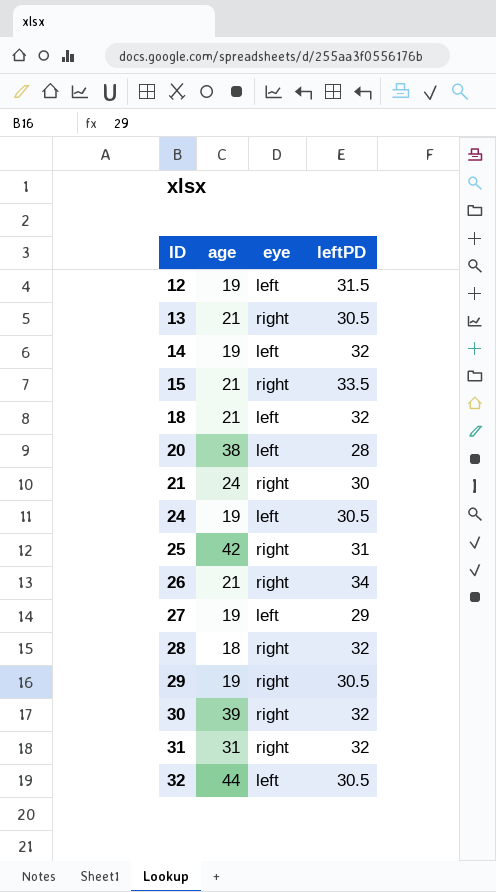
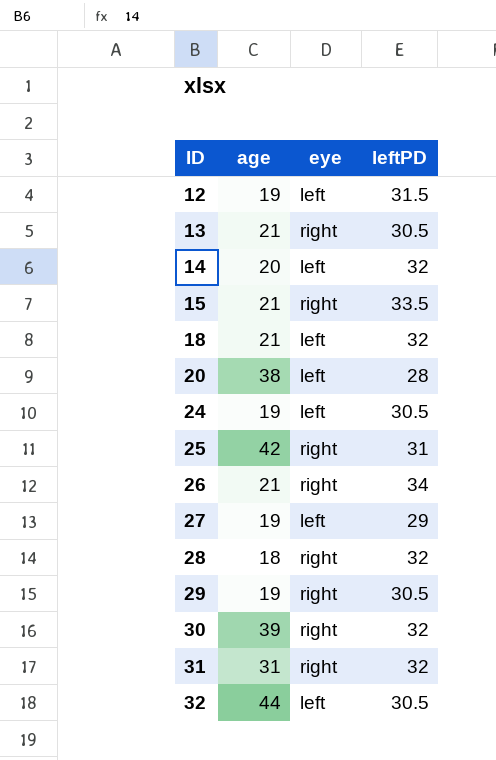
row 21: 24 | right | 30 -> none
14 | age: 19 -> 20

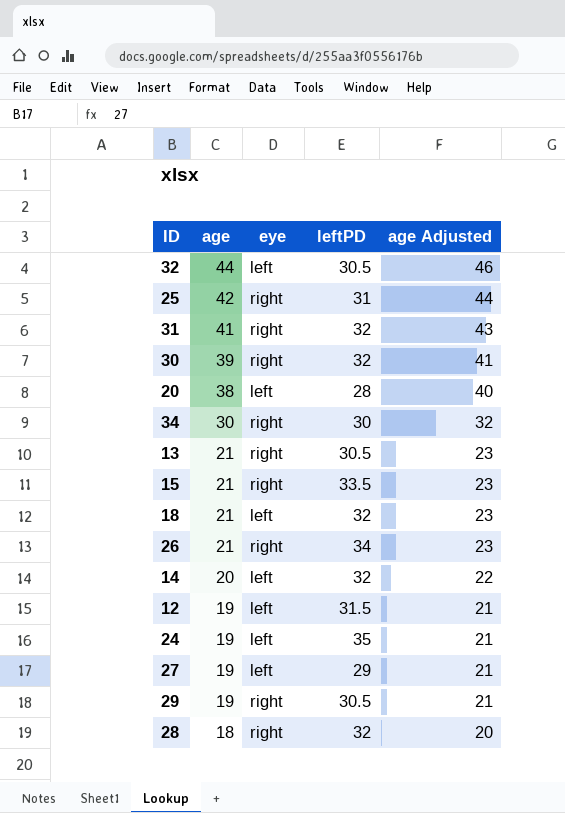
row order: ID ascending -> age descending
column age Adjusted | formula: none -> [age] + 2
31 | age: 31 -> 41
row 34: none -> 30 | right | 30 | 32
24 | leftPD: 30.5 -> 35

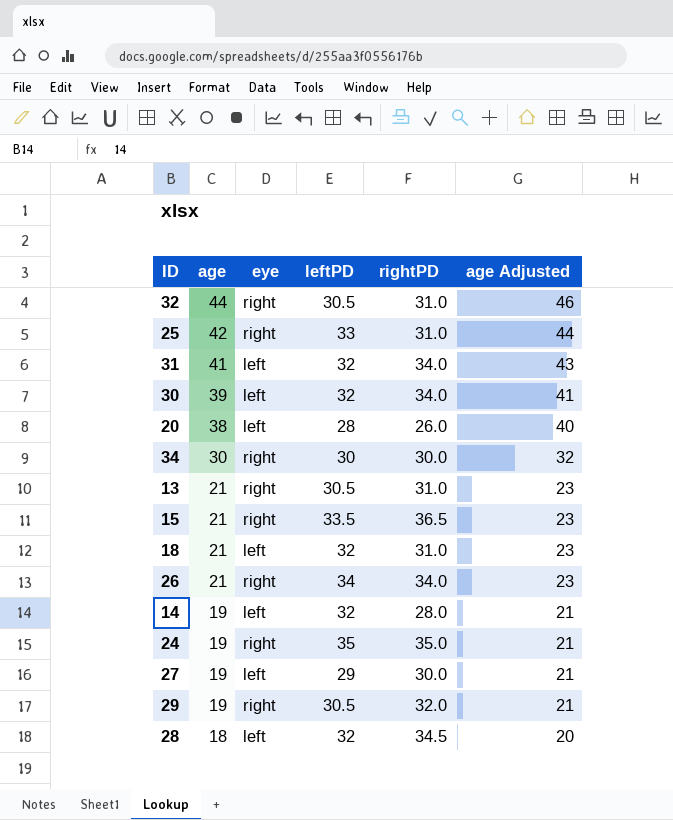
column rightPD | position: none -> 5
row 12: 19 | left | 31.5 | 21 -> none
32 | eye: left -> right
25 | leftPD: 31 -> 33
31 | eye: right -> left
30 | eye: right -> left
14 | age: 20 -> 19
14 | age Adjusted: 22 -> 21
24 | eye: left -> right
28 | eye: right -> left

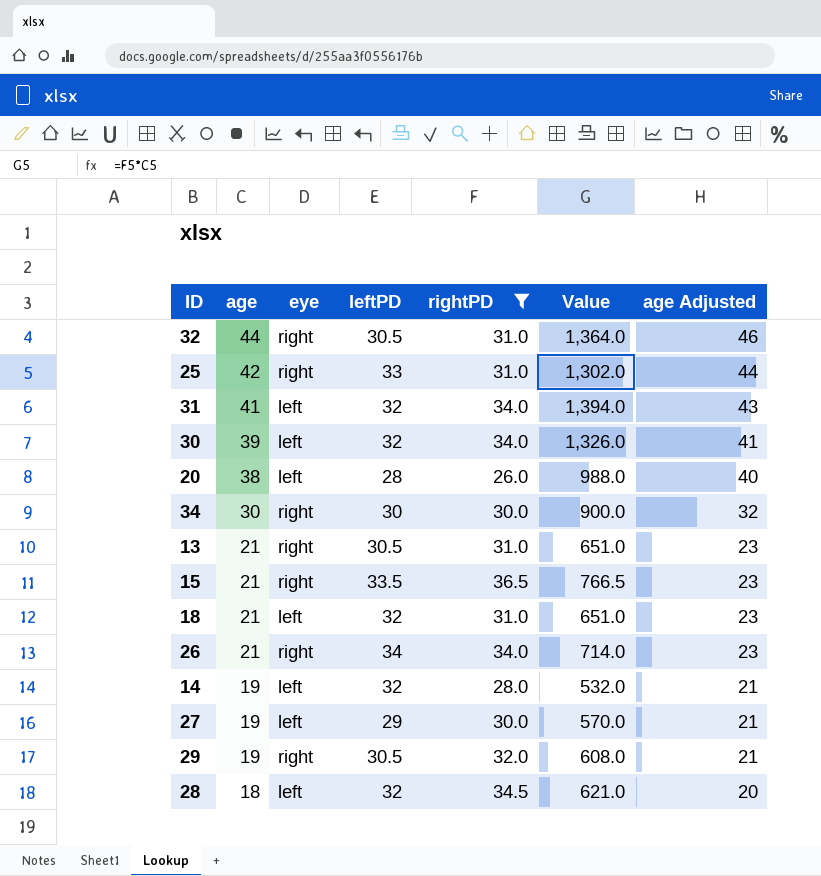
filter: none -> rightPD != 35.0
column Value | formula: none -> [age] * [rightPD]

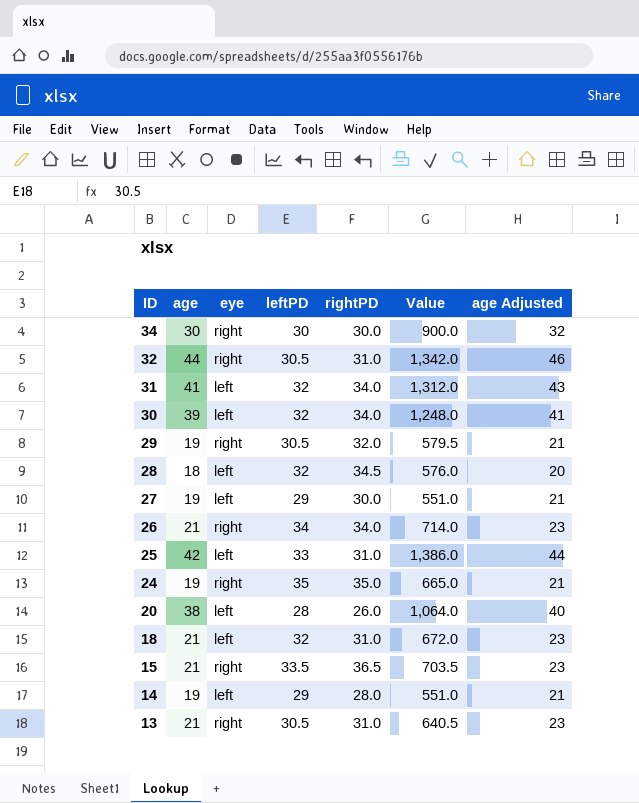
filter: rightPD != 35.0 -> none
row order: age descending -> ID descending
column Value | formula: [age] * [rightPD] -> [age] * [leftPD]
25 | eye: right -> left
14 | leftPD: 32 -> 29

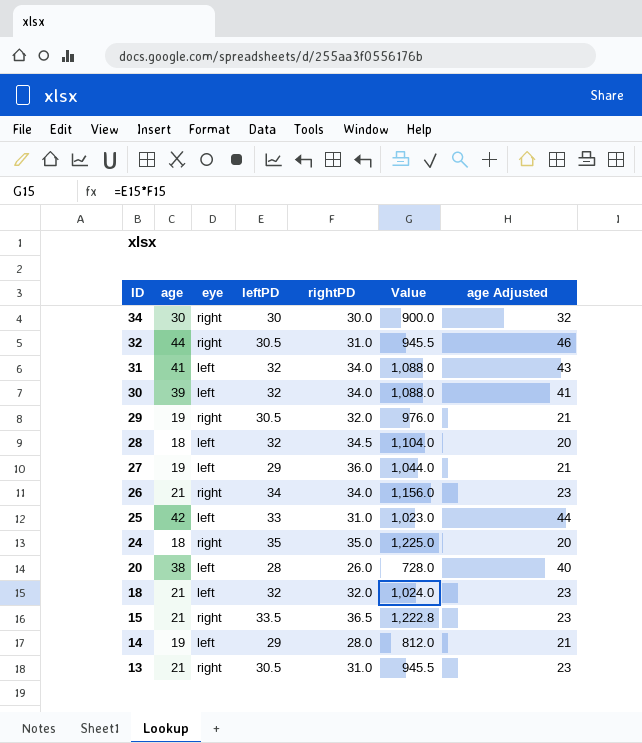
column Value | formula: [age] * [leftPD] -> [leftPD] * [rightPD]
27 | rightPD: 30.0 -> 36.0
24 | age: 19 -> 18
24 | age Adjusted: 21 -> 20
18 | rightPD: 31.0 -> 32.0

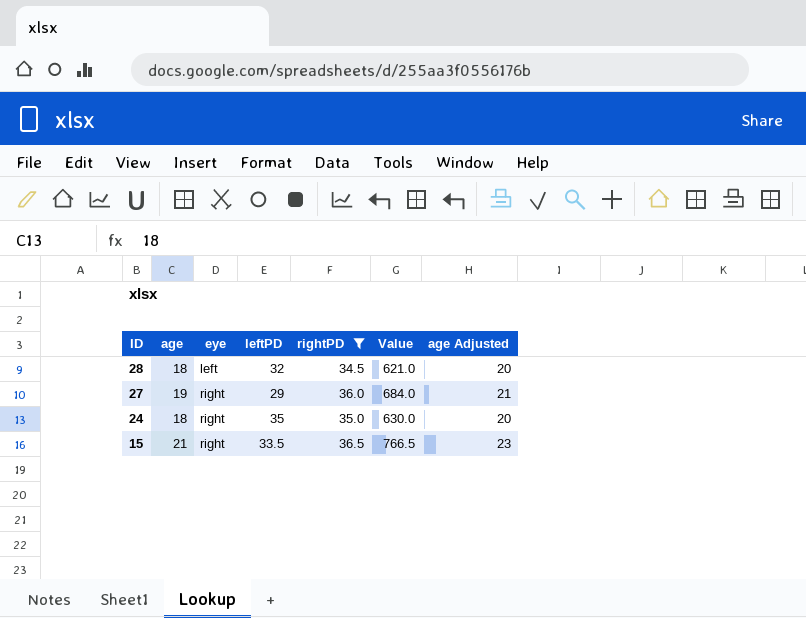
filter: none -> rightPD >= 34.5
column Value | formula: [leftPD] * [rightPD] -> [age] * [rightPD]
27 | eye: left -> right

